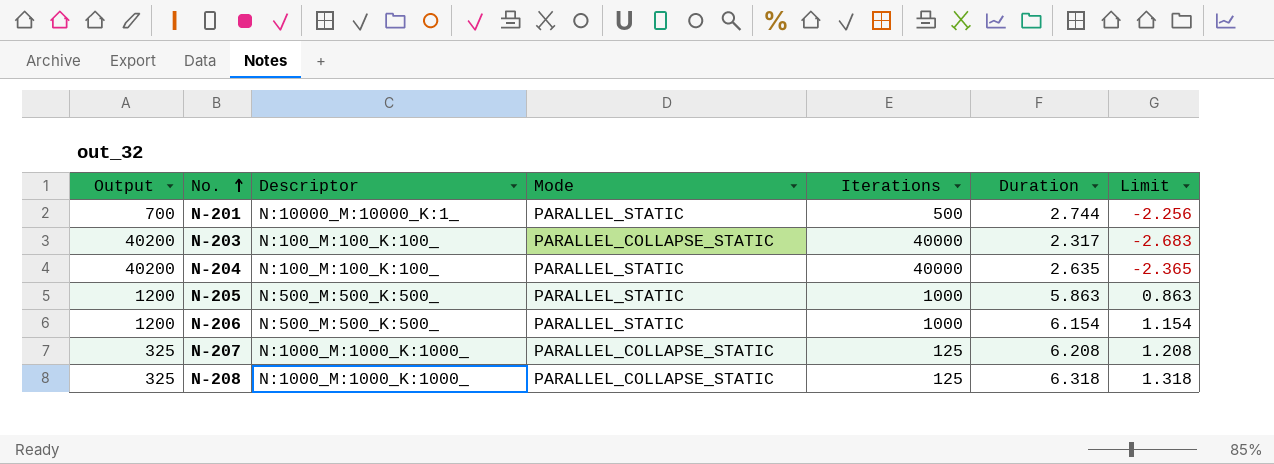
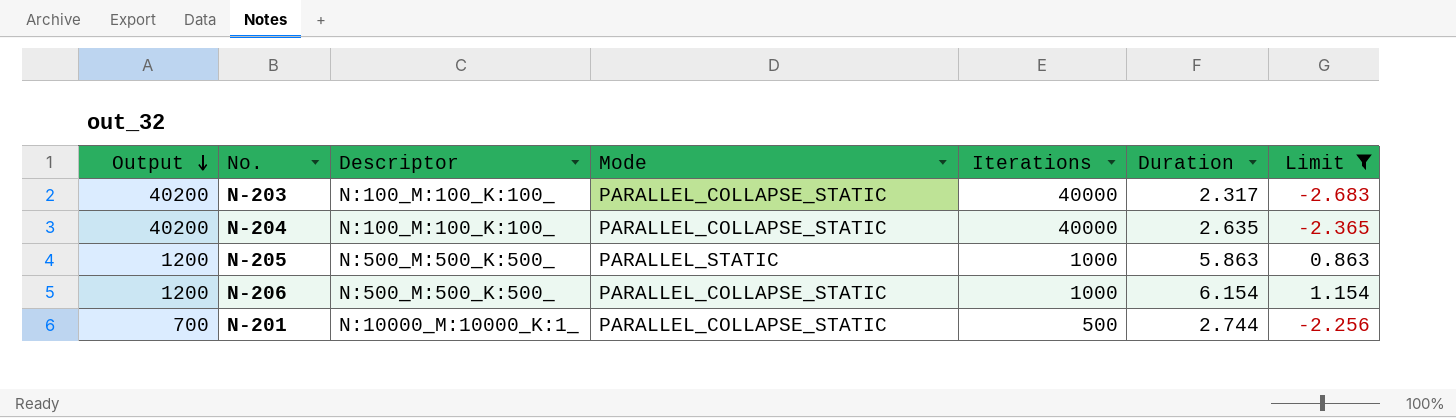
filter: none -> Limit <= 1.154
row order: No. ascending -> Output descending
N-204 | Mode: PARALLEL_STATIC -> PARALLEL_COLLAPSE_STATIC
N-206 | Mode: PARALLEL_STATIC -> PARALLEL_COLLAPSE_STATIC
N-201 | Mode: PARALLEL_STATIC -> PARALLEL_COLLAPSE_STATIC

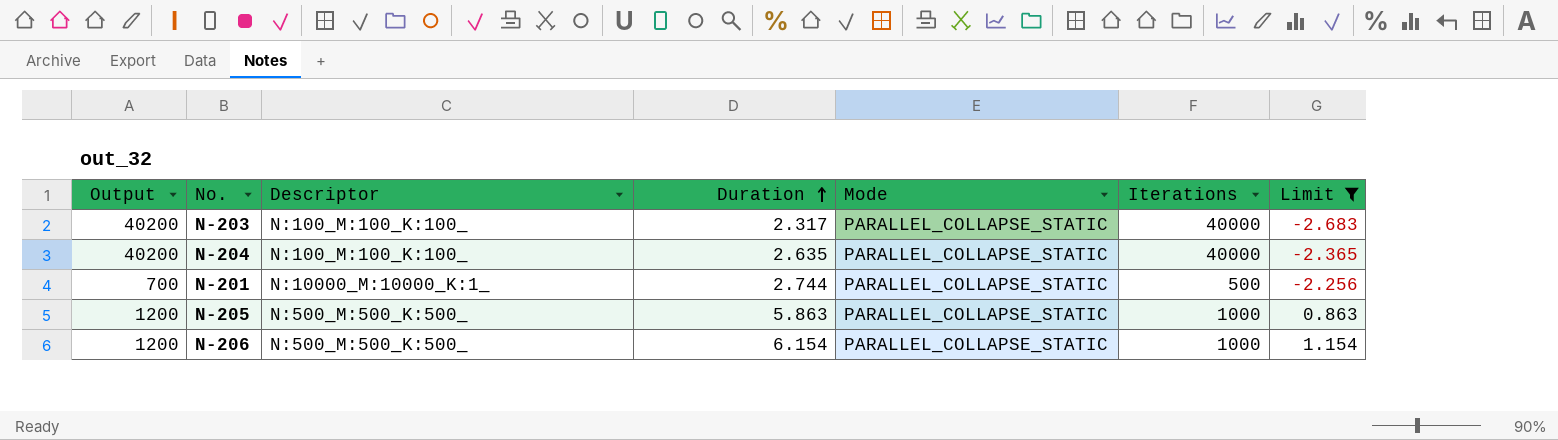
row order: Output descending -> Duration ascending
column Duration | position: 6 -> 4
N-205 | Mode: PARALLEL_STATIC -> PARALLEL_COLLAPSE_STATIC

